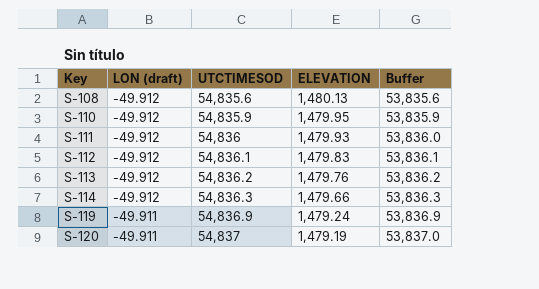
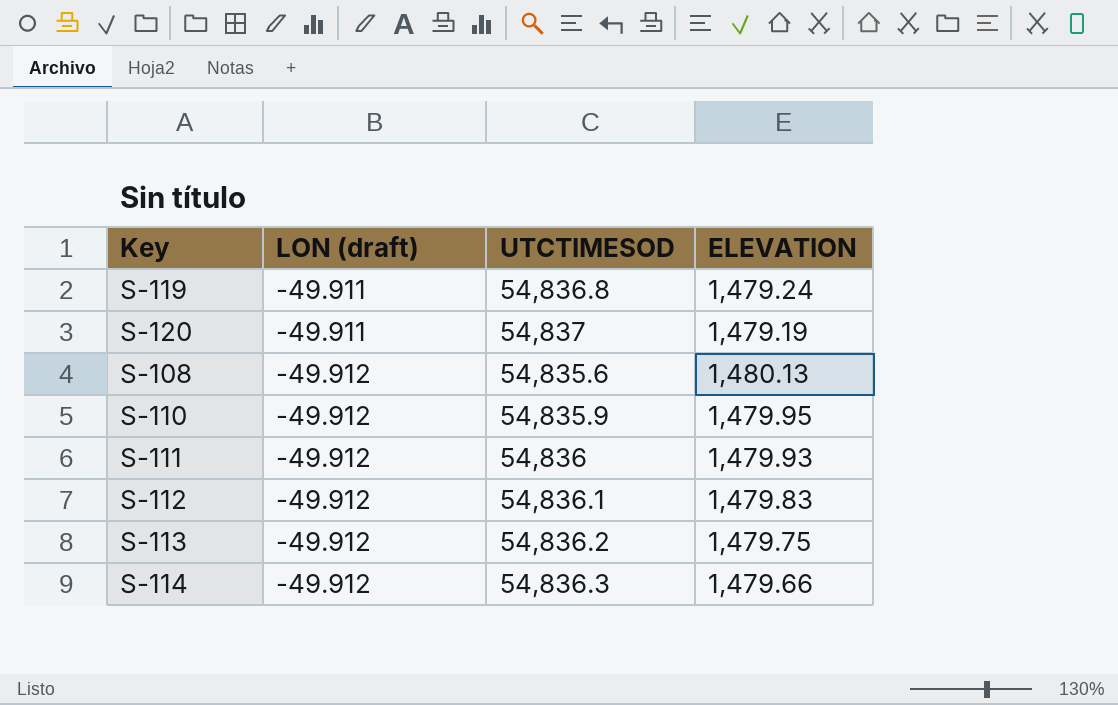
row order: Key ascending -> LON (draft) descending
column Buffer | formula: [UTCTIMESOD] - 1000 -> none
S-119 | UTCTIMESOD: 54,836.9 -> 54,836.8
S-113 | ELEVATION: 1,479.76 -> 1,479.75

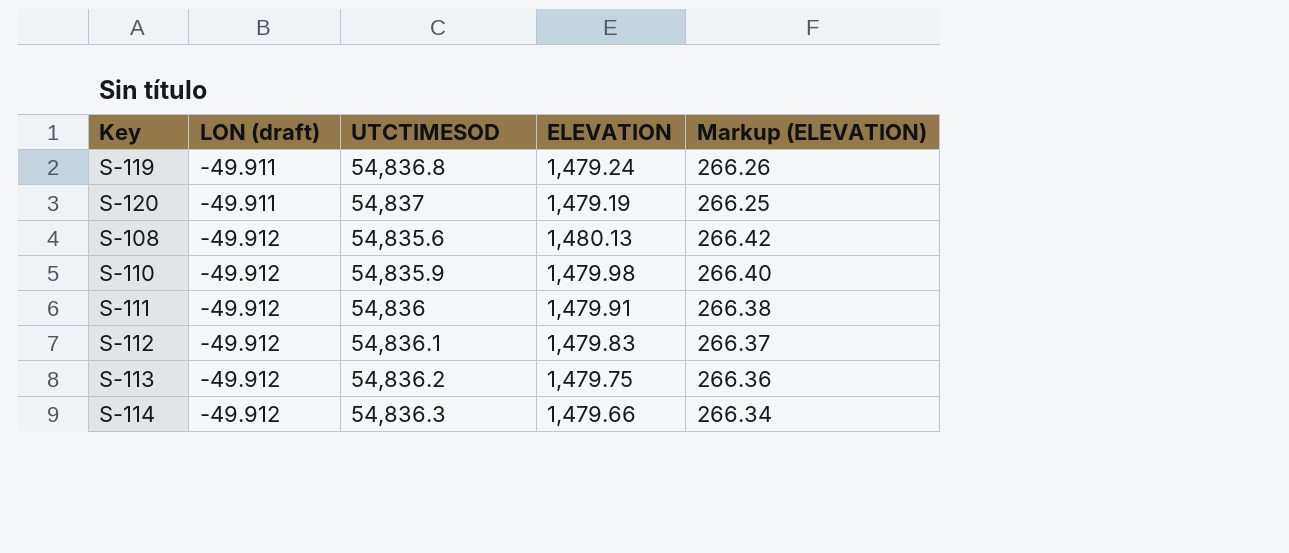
column Markup (ELEVATION) | formula: none -> [ELEVATION] * 0.18
S-110 | ELEVATION: 1,479.95 -> 1,479.98
S-111 | ELEVATION: 1,479.93 -> 1,479.91

